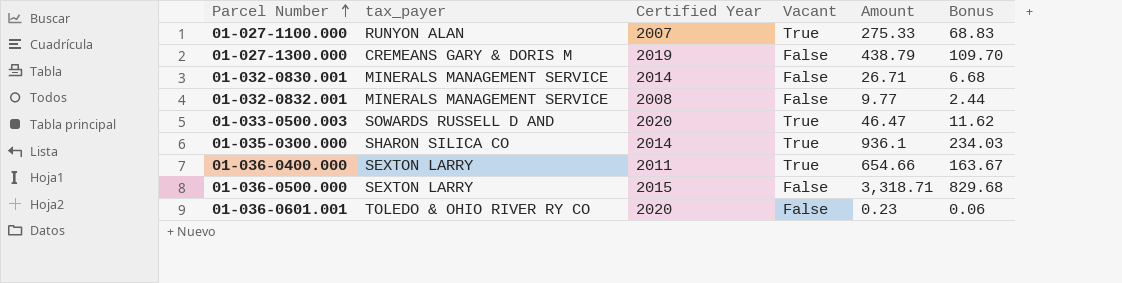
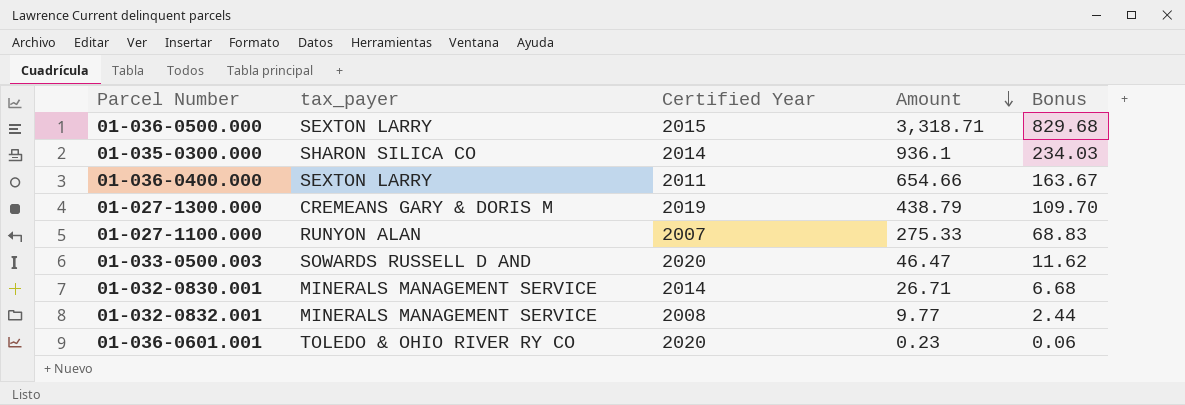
row order: Parcel Number ascending -> Amount descending
column Vacant | position: 4 -> none

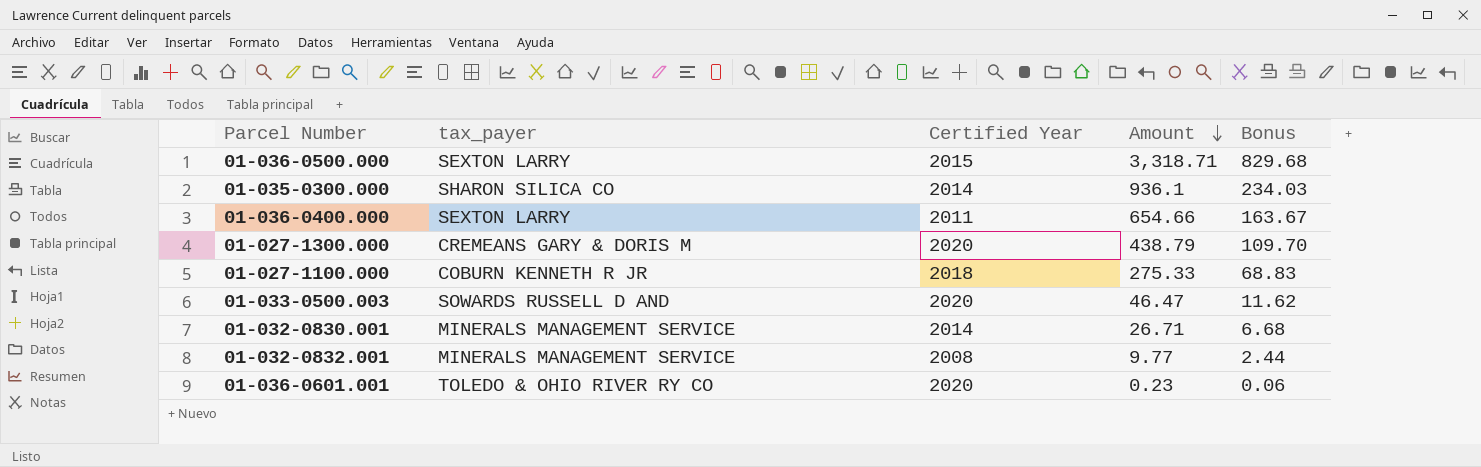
01-027-1300.000 | Certified Year: 2019 -> 2020
01-027-1100.000 | tax_payer: RUNYON ALAN -> COBURN KENNETH R JR
01-027-1100.000 | Certified Year: 2007 -> 2018

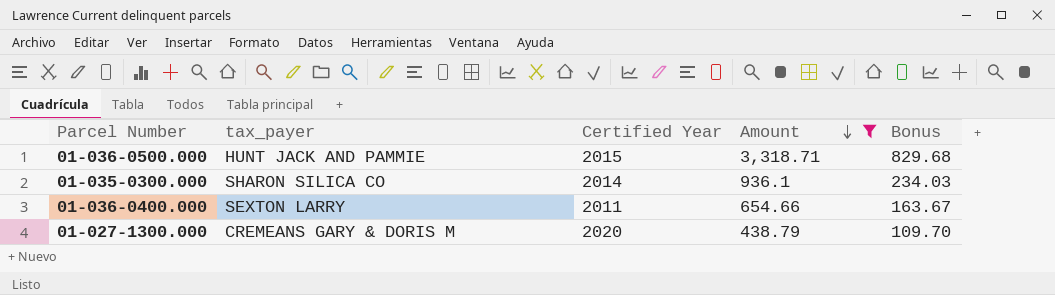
filter: none -> Amount >= 438.79
01-036-0500.000 | tax_payer: SEXTON LARRY -> HUNT JACK AND PAMMIE

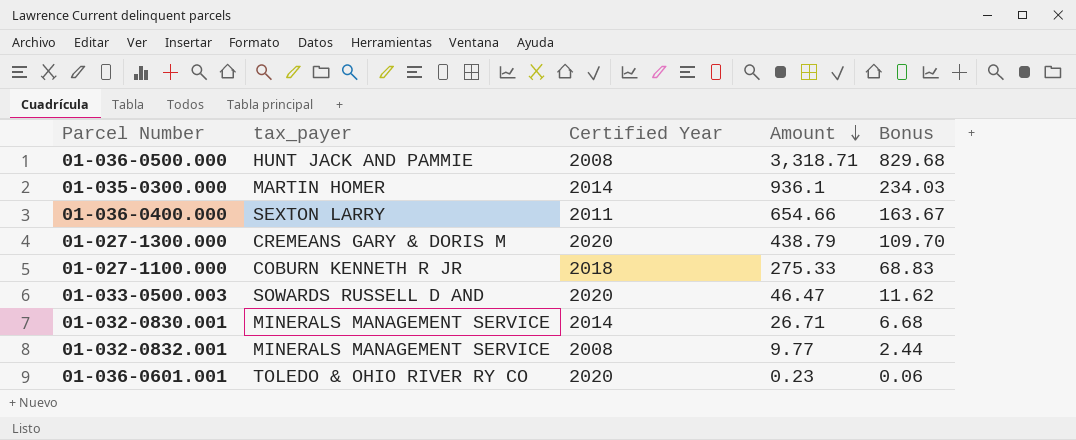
filter: Amount >= 438.79 -> none
01-036-0500.000 | Certified Year: 2015 -> 2008
01-035-0300.000 | tax_payer: SHARON SILICA CO -> MARTIN HOMER

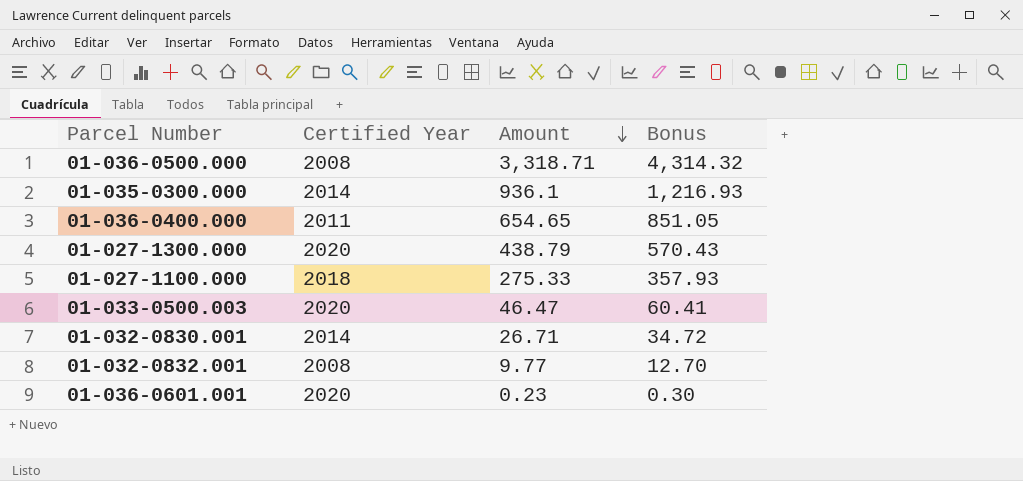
column tax_payer | position: 2 -> none
column Bonus | formula: [Amount] * 0.25 -> [Amount] * 1.3
01-036-0400.000 | Amount: 654.66 -> 654.65

